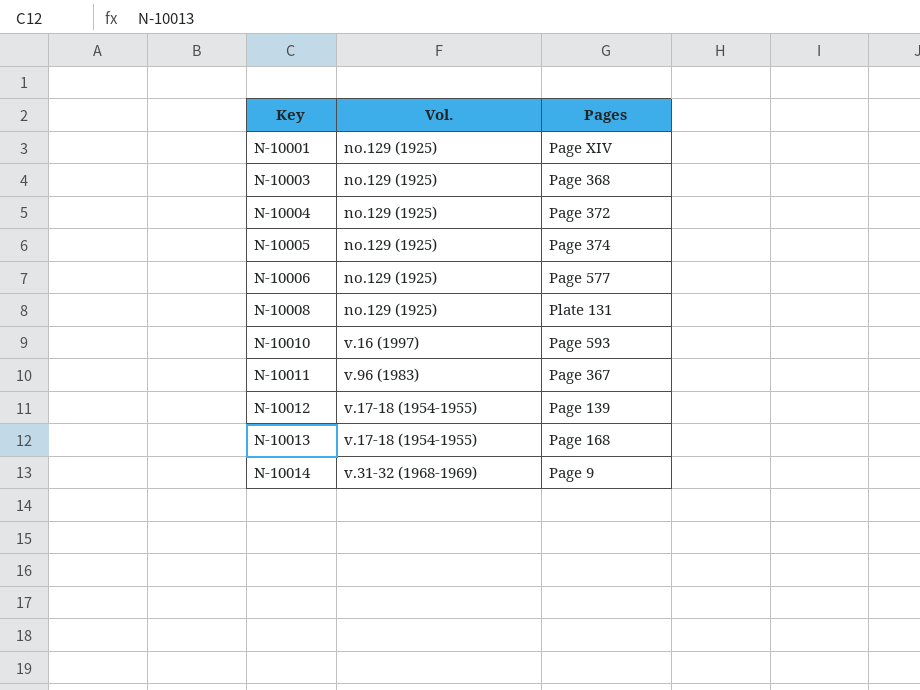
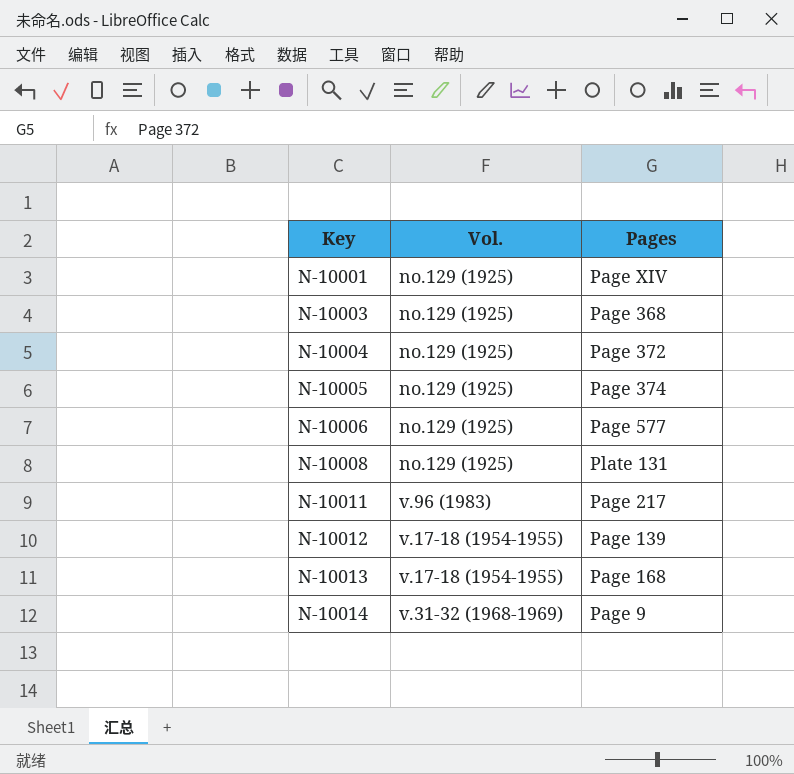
row N-10010: v.16 (1997) | Page 593 -> none
N-10011 | Pages: Page 367 -> Page 217

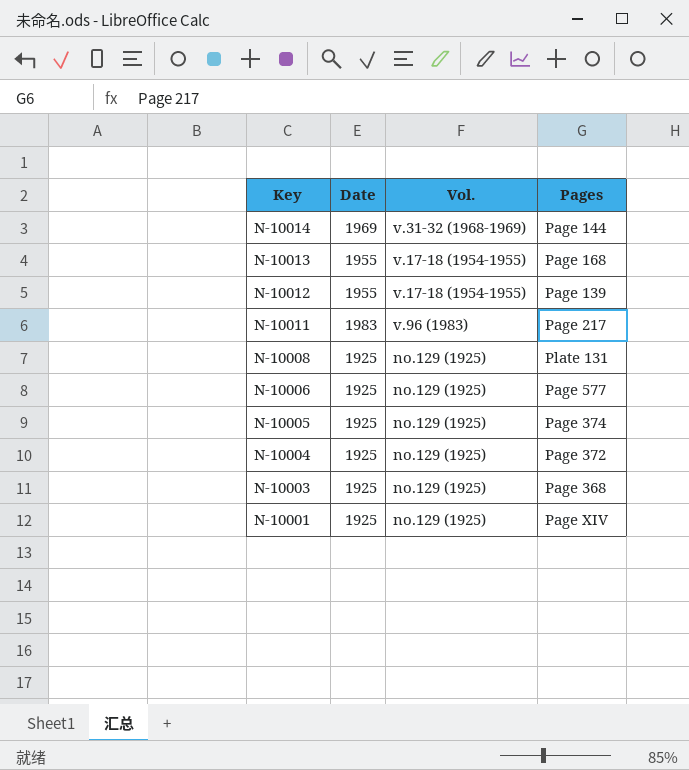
row order: Key ascending -> Key descending
column Date | position: none -> 2
N-10014 | Pages: Page 9 -> Page 144

